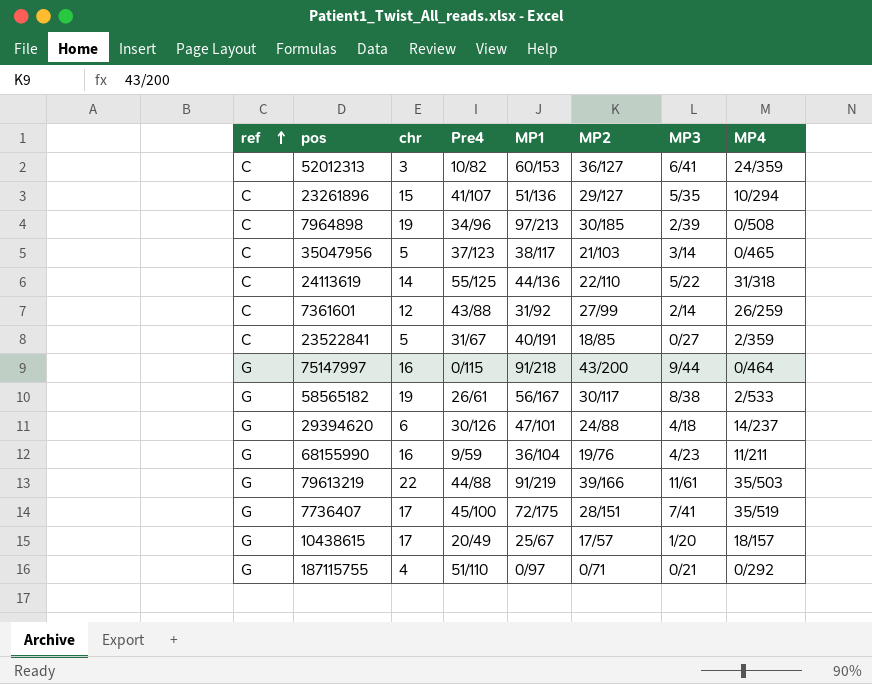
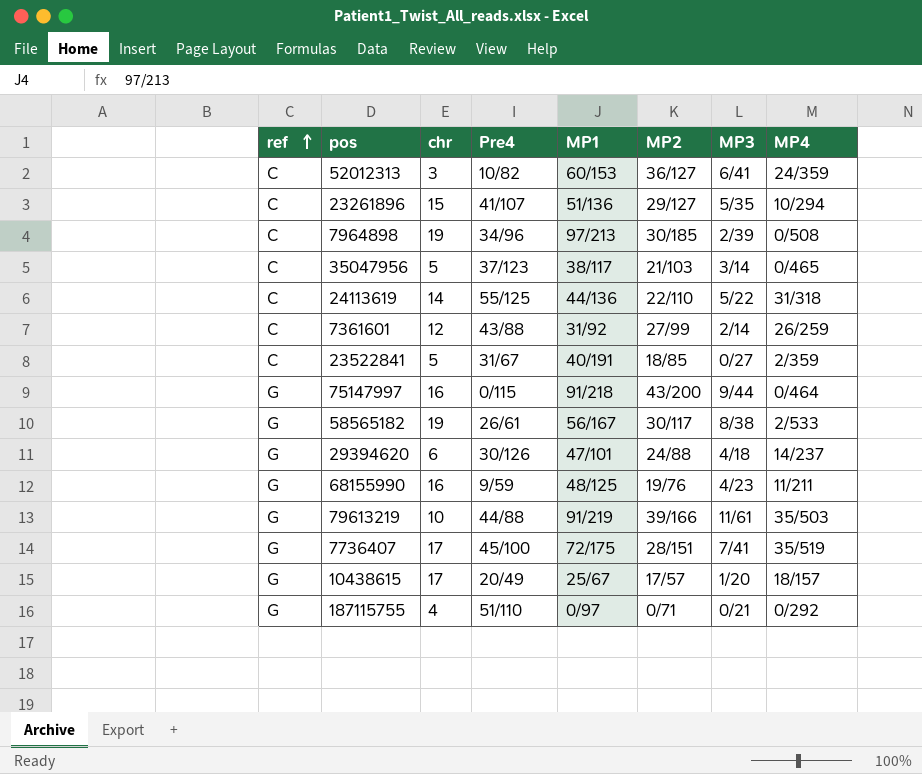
68155990 | MP1: 36/104 -> 48/125
79613219 | chr: 22 -> 10

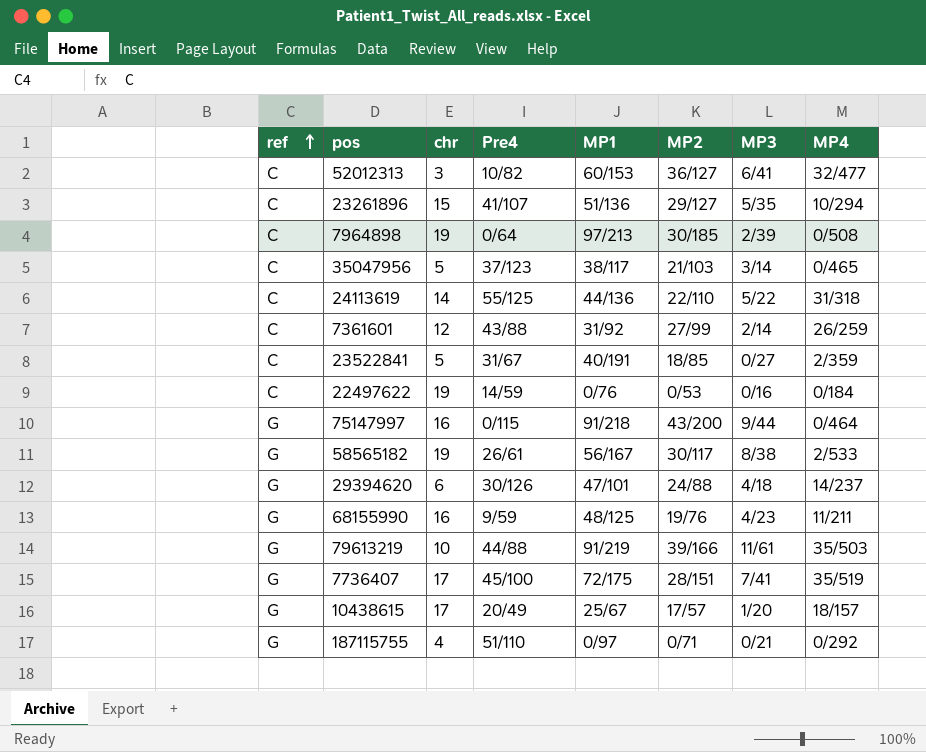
52012313 | MP4: 24/359 -> 32/477
7964898 | Pre4: 34/96 -> 0/64
row 22497622: none -> C | 19 | 14/59 | 0/76 | 0/53 | 0/16 | 0/184

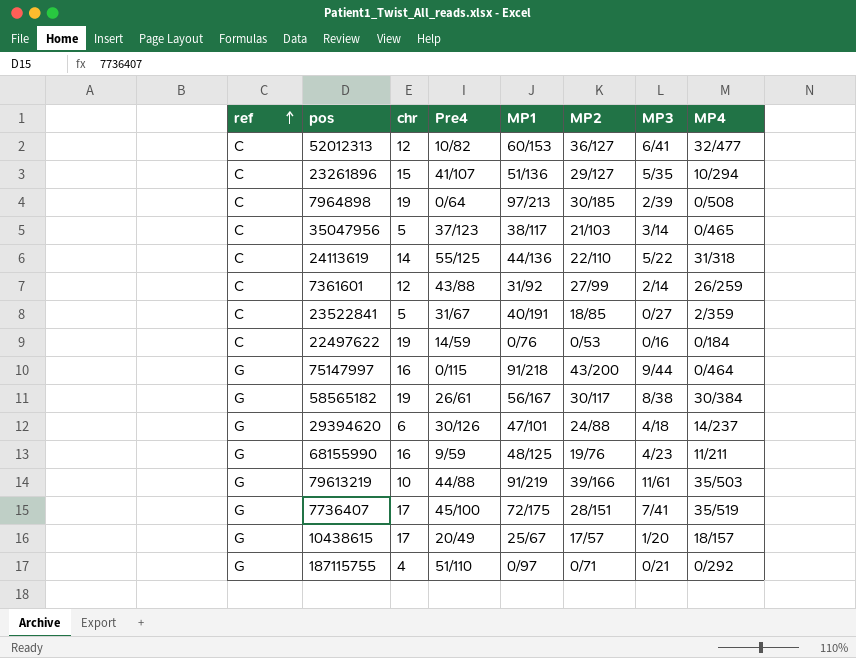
52012313 | chr: 3 -> 12
58565182 | MP4: 2/533 -> 30/384

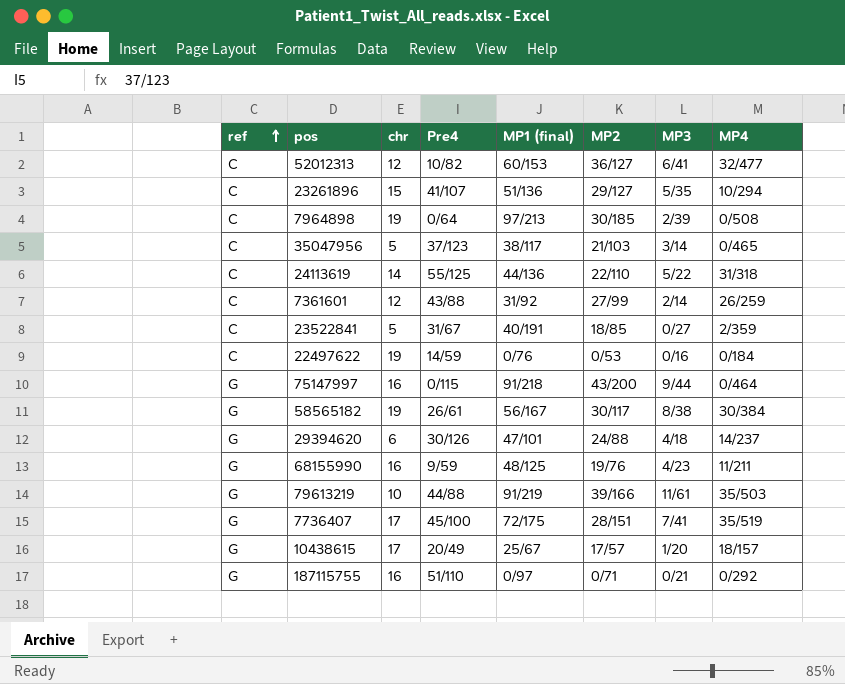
column name: MP1 -> MP1 (final)
187115755 | chr: 4 -> 16

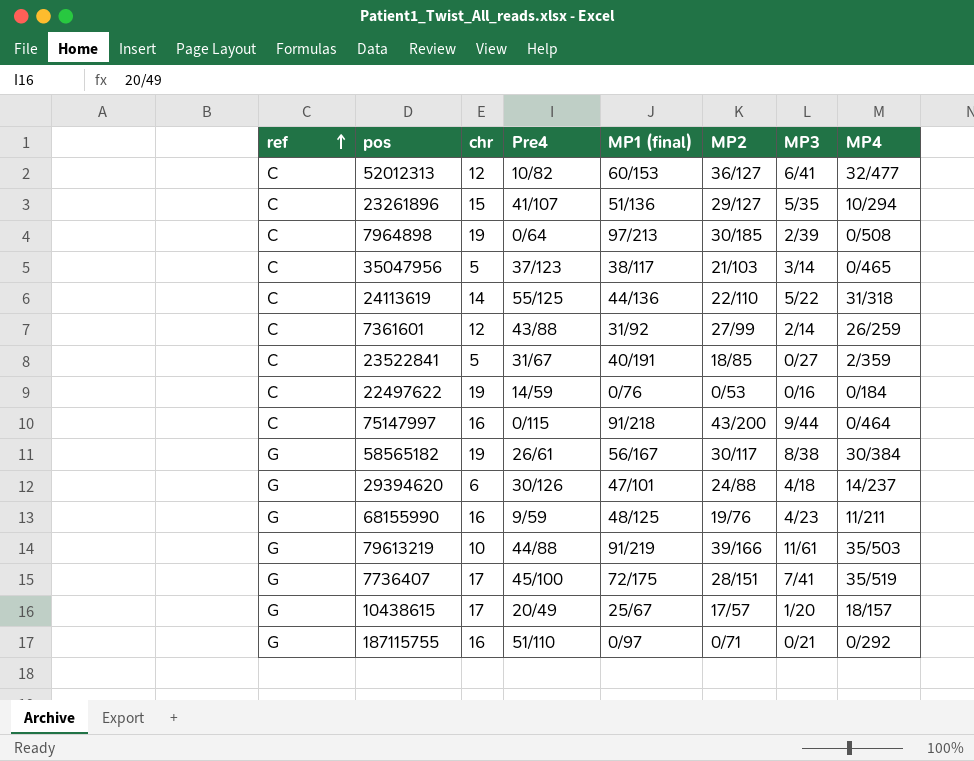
75147997 | ref: G -> C

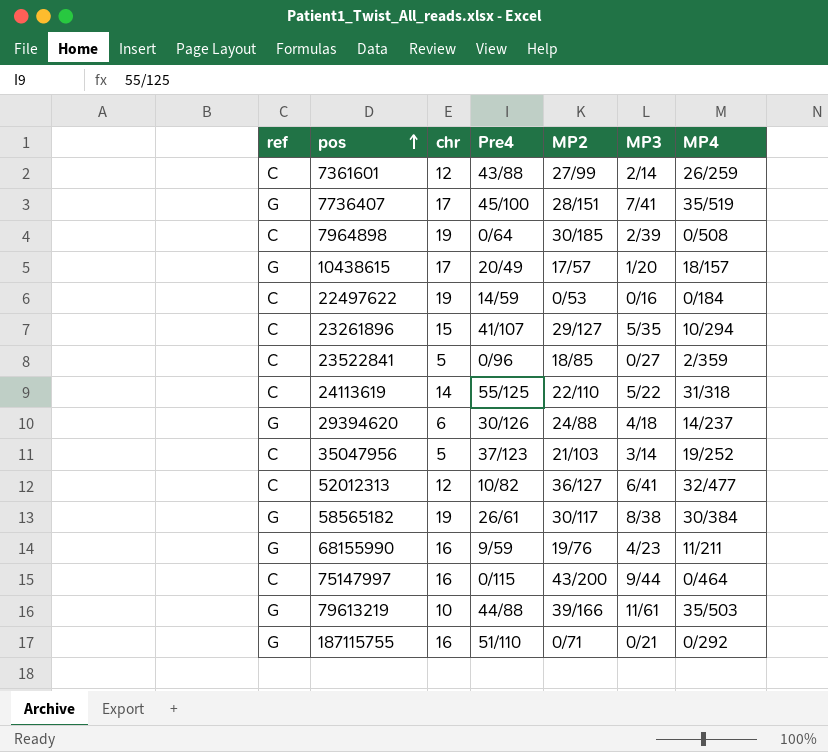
row order: ref ascending -> pos ascending
column MP1 (final) | position: 5 -> none
23522841 | Pre4: 31/67 -> 0/96
35047956 | MP4: 0/465 -> 19/252

